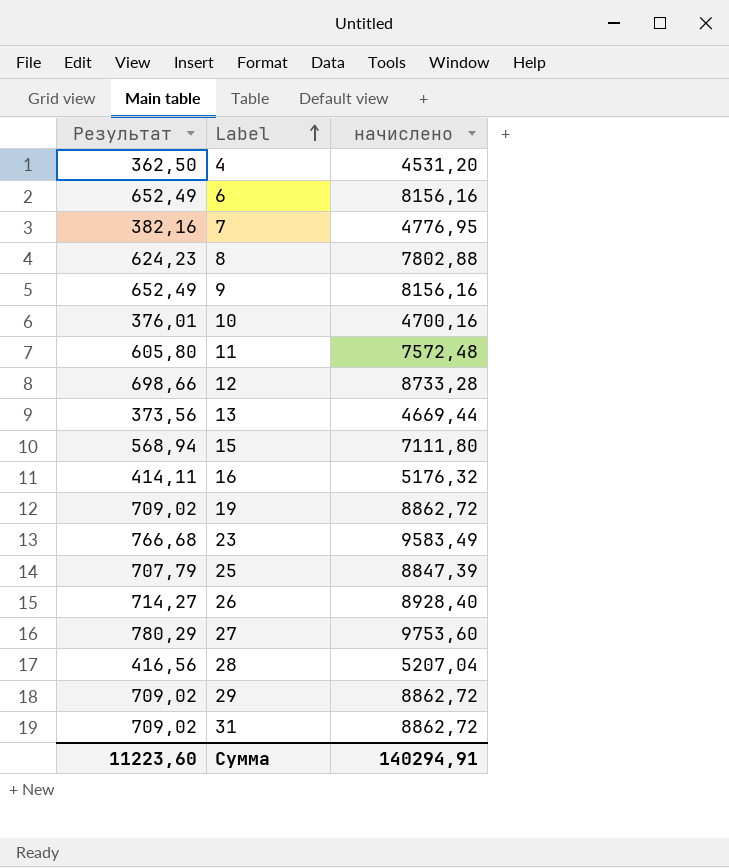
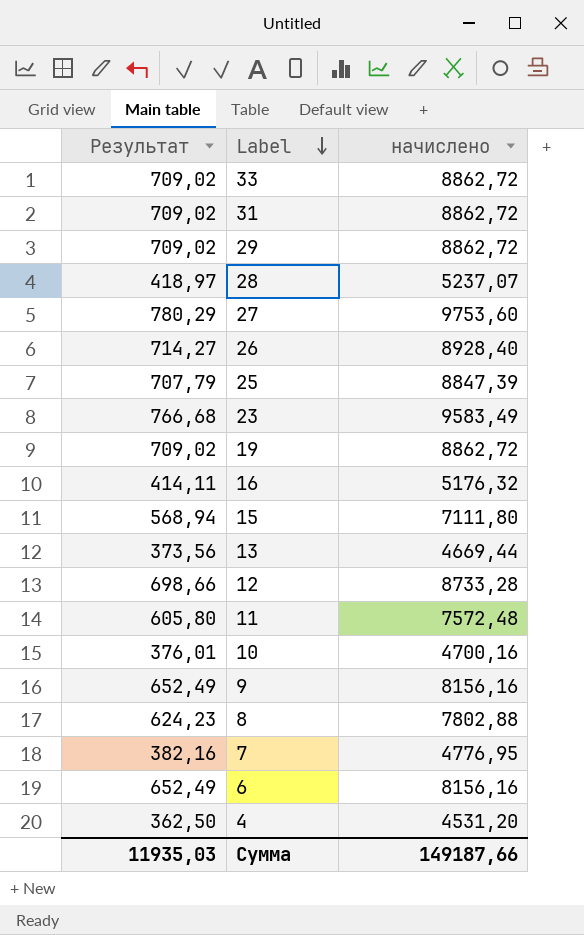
row order: Label ascending -> Label descending
row 33: none -> 709,02 | 8862,72
28 | Результат: 416,56 -> 418,97
28 | начислено: 5207,04 -> 5237,07
Сумма | Результат: 11223,60 -> 11935,03
Сумма | начислено: 140294,91 -> 149187,66

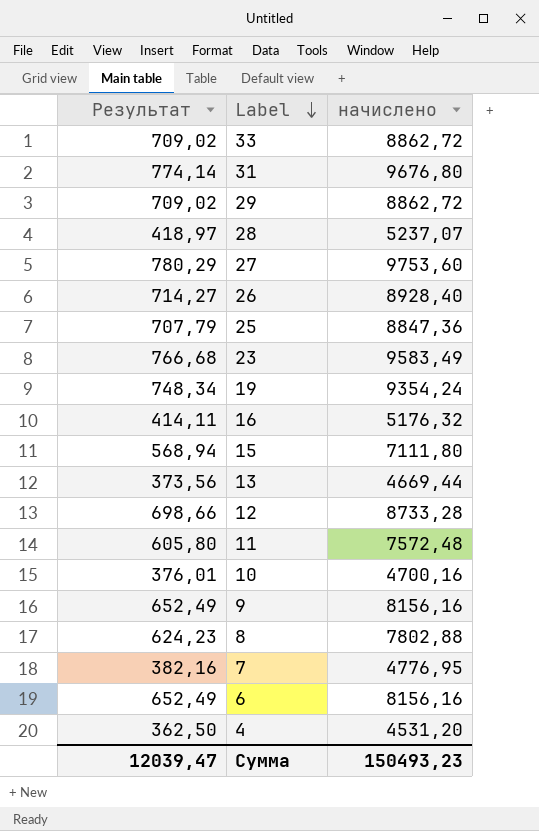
31 | Результат: 709,02 -> 774,14
31 | начислено: 8862,72 -> 9676,80
25 | начислено: 8847,39 -> 8847,36
19 | Результат: 709,02 -> 748,34
19 | начислено: 8862,72 -> 9354,24
Сумма | Результат: 11935,03 -> 12039,47
Сумма | начислено: 149187,66 -> 150493,23

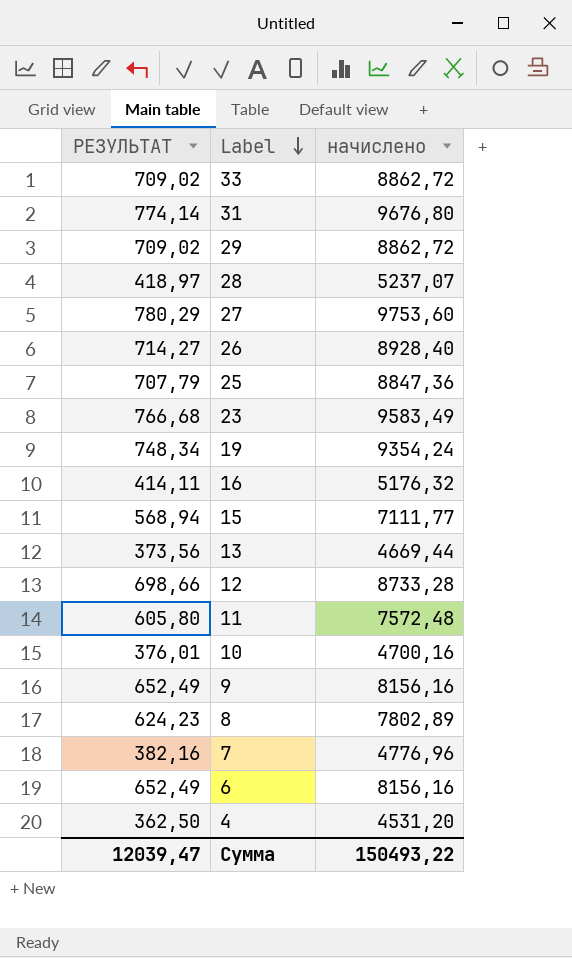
column name: Результат -> РЕЗУЛЬТАТ
15 | начислено: 7111,80 -> 7111,77
8 | начислено: 7802,88 -> 7802,89
7 | начислено: 4776,95 -> 4776,96
Сумма | начислено: 150493,23 -> 150493,22

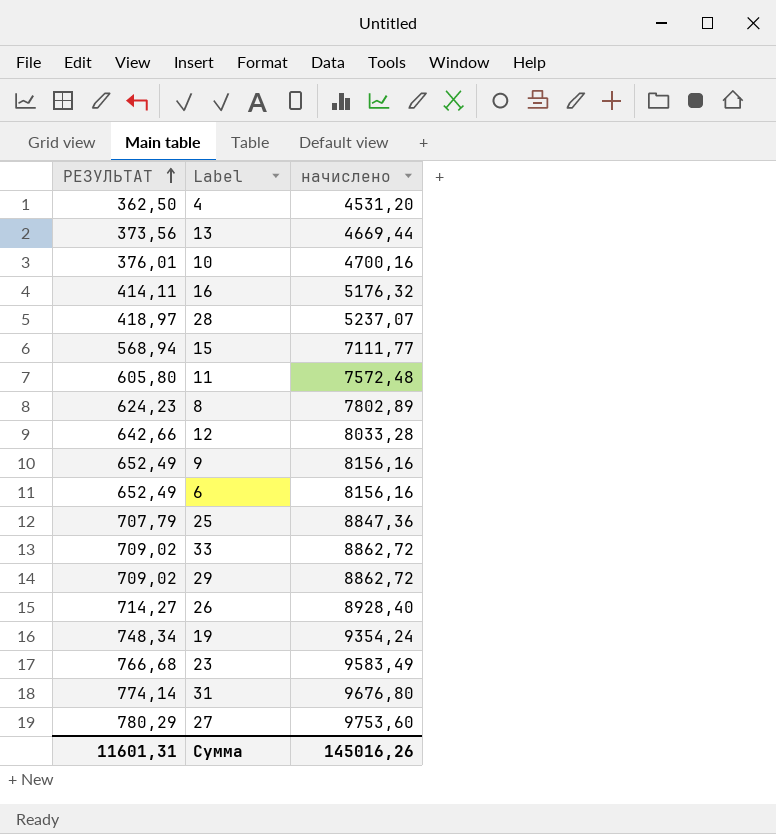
row order: Label descending -> РЕЗУЛЬТАТ ascending
row 7: 382,16 | 4776,96 -> none
12 | РЕЗУЛЬТАТ: 698,66 -> 642,66
12 | начислено: 8733,28 -> 8033,28
Сумма | РЕЗУЛЬТАТ: 12039,47 -> 11601,31
Сумма | начислено: 150493,22 -> 145016,26

